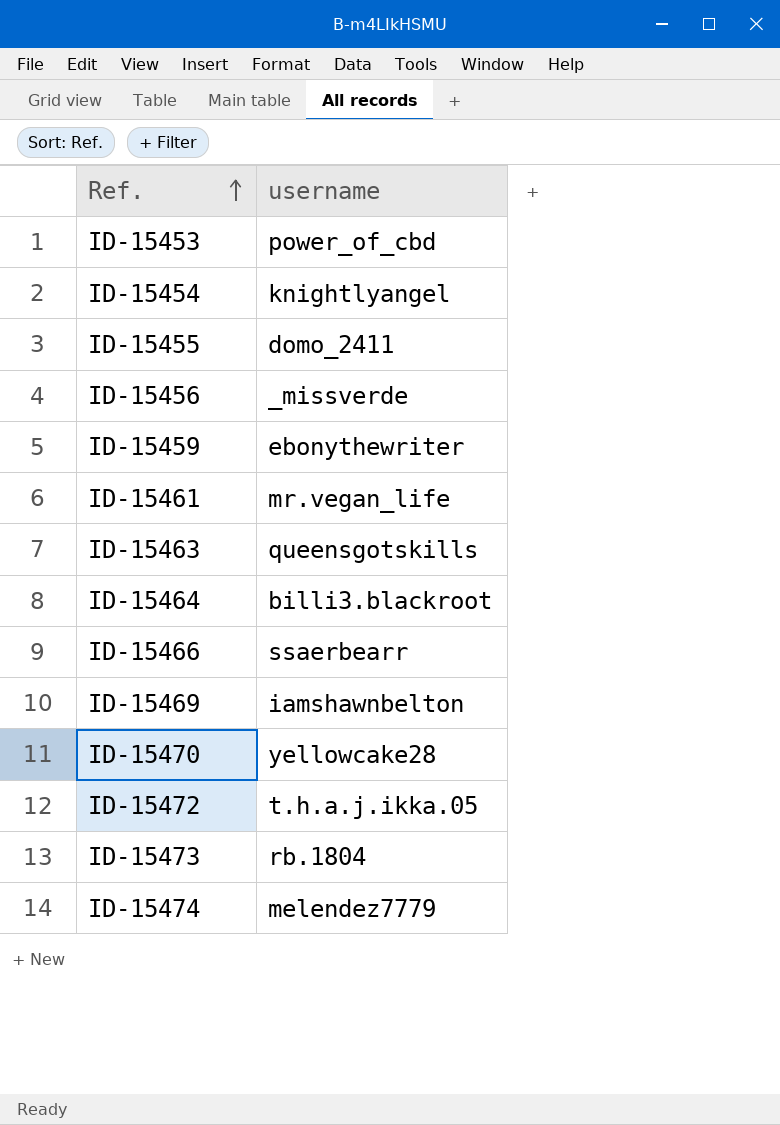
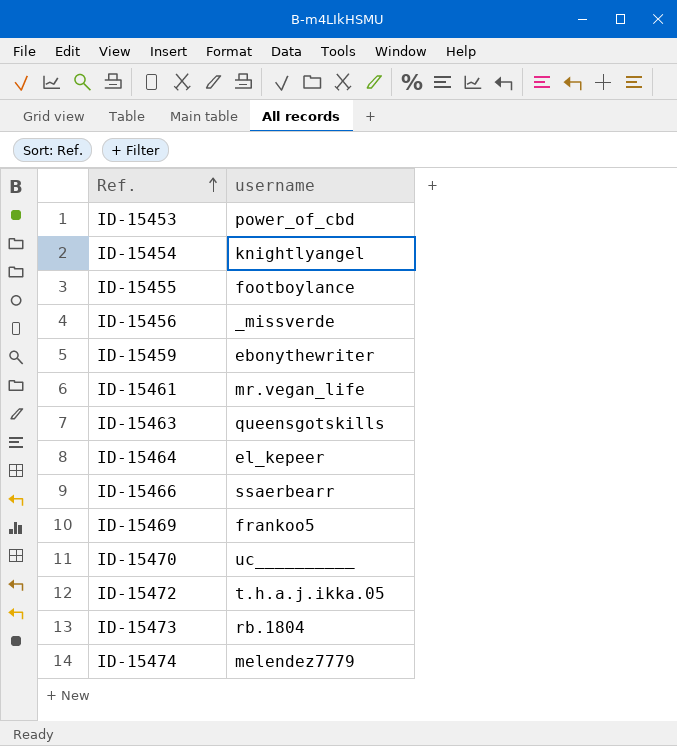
ID-15455 | username: domo_2411 -> footboylance
ID-15464 | username: billi3.blackroot -> el_kepeer
ID-15469 | username: iamshawnbelton -> frankoo5
ID-15470 | username: yellowcake28 -> uc__________

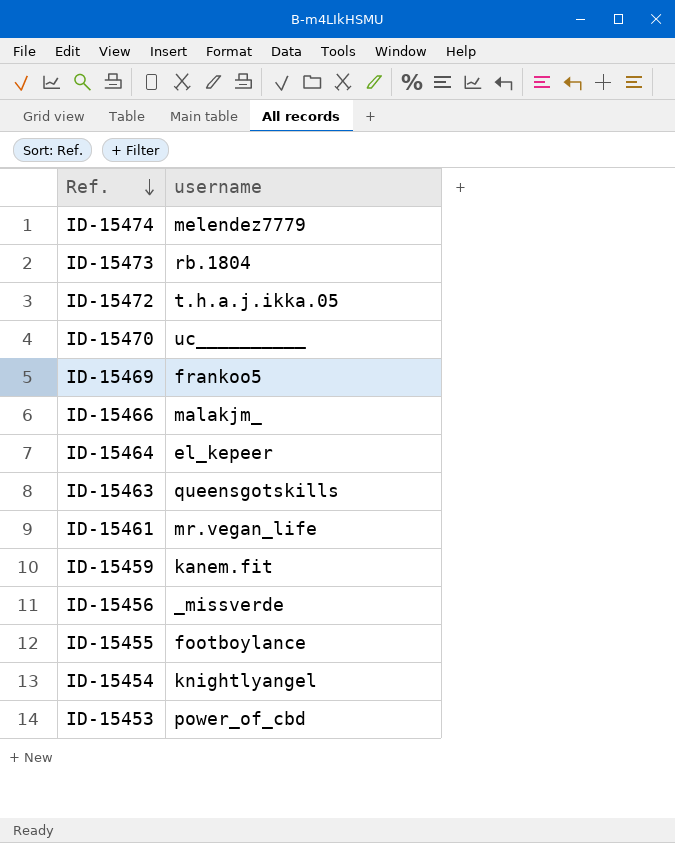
row order: Ref. ascending -> Ref. descending
ID-15466 | username: ssaerbearr -> malakjm_
ID-15459 | username: ebonythewriter -> kanem.fit

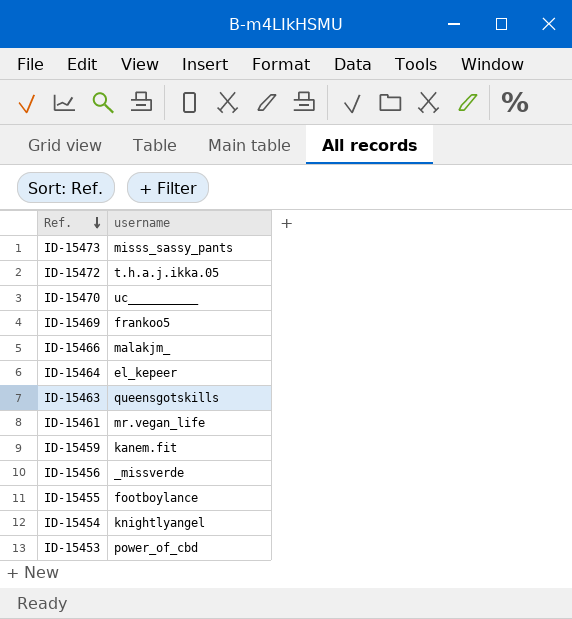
row ID-15474: melendez7779 -> none
ID-15473 | username: rb.1804 -> misss_sassy_pants

